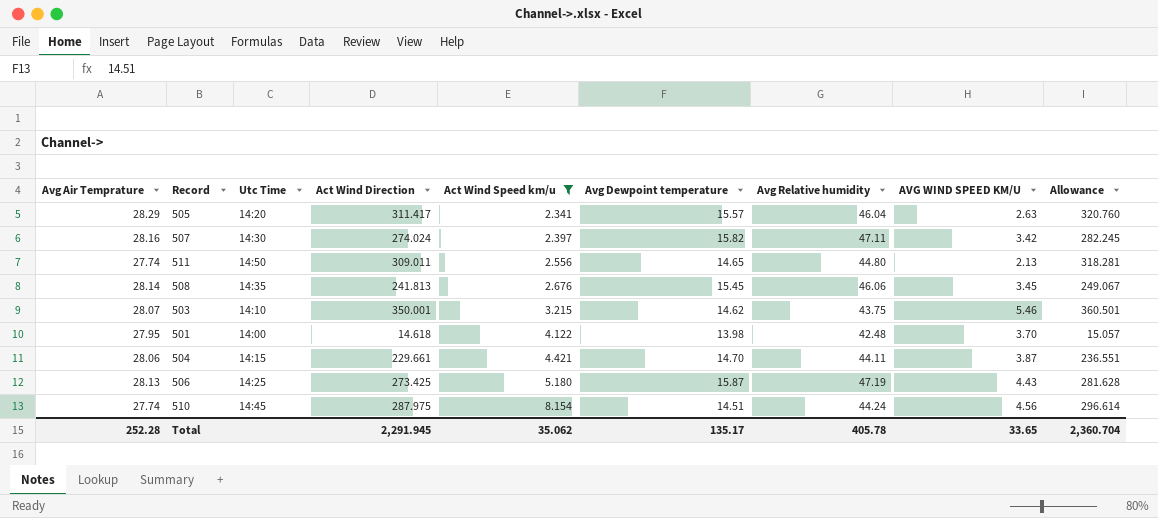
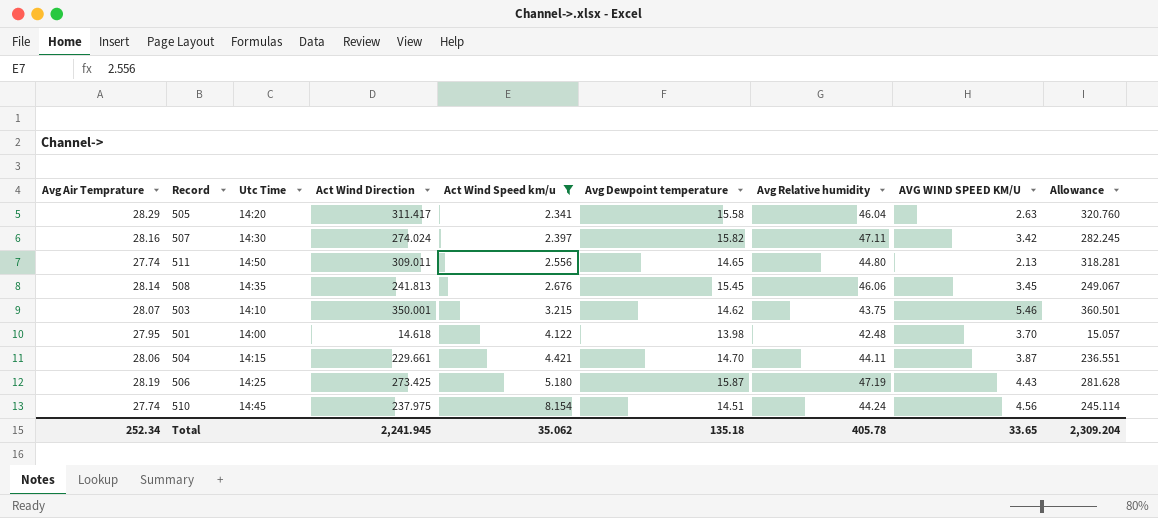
505 | Avg Dewpoint temperature: 15.57 -> 15.58
506 | Avg Air Temprature: 28.13 -> 28.19
510 | Act Wind Direction: 287.975 -> 237.975
510 | Allowance: 296.614 -> 245.114
Total | Avg Air Temprature: 252.28 -> 252.34
Total | Act Wind Direction: 2,291.945 -> 2,241.945
Total | Avg Dewpoint temperature: 135.17 -> 135.18
Total | Allowance: 2,360.704 -> 2,309.204

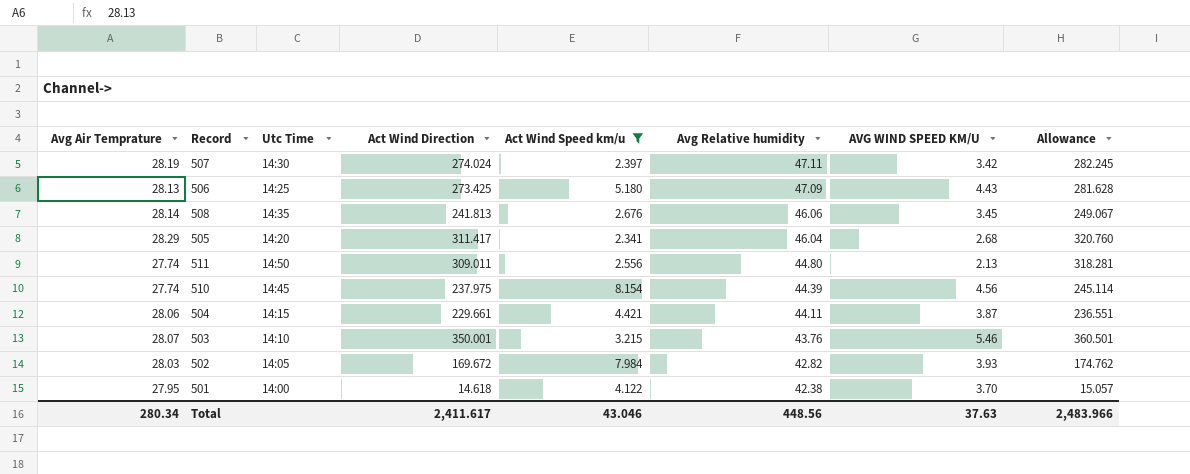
row order: Act Wind Speed km/u ascending -> Avg Relative humidity descending
column Avg Dewpoint temperature | position: 6 -> none
507 | Avg Air Temprature: 28.16 -> 28.19
506 | Avg Air Temprature: 28.19 -> 28.13
506 | Avg Relative humidity: 47.19 -> 47.09
505 | AVG WIND SPEED KM/U: 2.63 -> 2.68
510 | Avg Relative humidity: 44.24 -> 44.39
503 | Avg Relative humidity: 43.75 -> 43.76
row 502: none -> 28.03 | 14:05 | 169.672 | 7.984 | 42.82 | 3.93 | 174.762
501 | Avg Relative humidity: 42.48 -> 42.38
Total | Avg Air Temprature: 252.34 -> 280.34
Total | Act Wind Direction: 2,241.945 -> 2,411.617
Total | Act Wind Speed km/u: 35.062 -> 43.046
Total | Avg Relative humidity: 405.78 -> 448.56
Total | AVG WIND SPEED KM/U: 33.65 -> 37.63
Total | Allowance: 2,309.204 -> 2,483.966

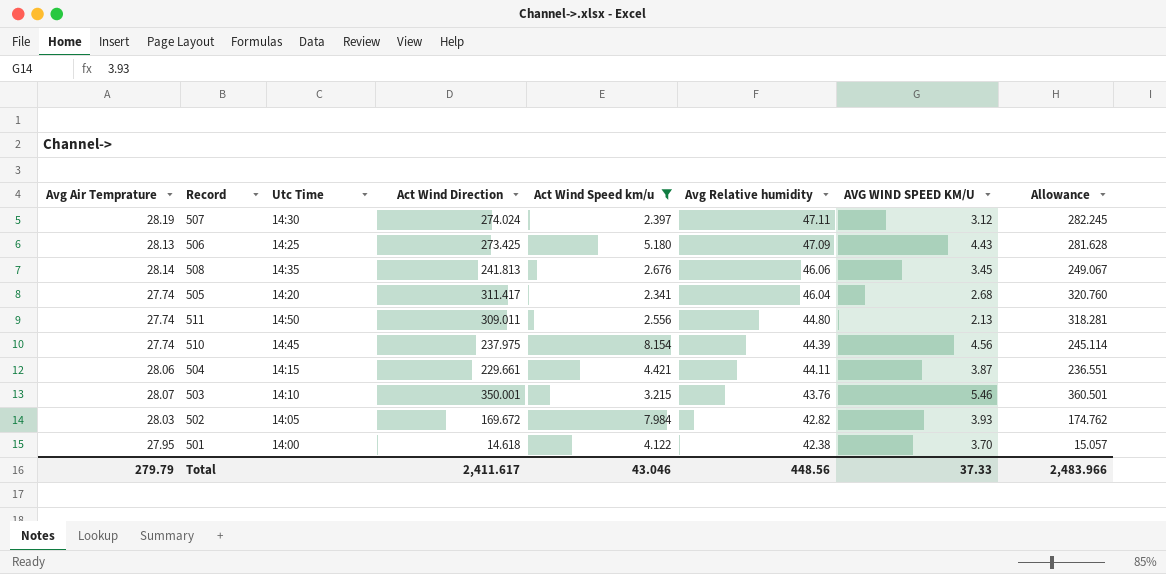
507 | AVG WIND SPEED KM/U: 3.42 -> 3.12
505 | Avg Air Temprature: 28.29 -> 27.74
Total | Avg Air Temprature: 280.34 -> 279.79
Total | AVG WIND SPEED KM/U: 37.63 -> 37.33

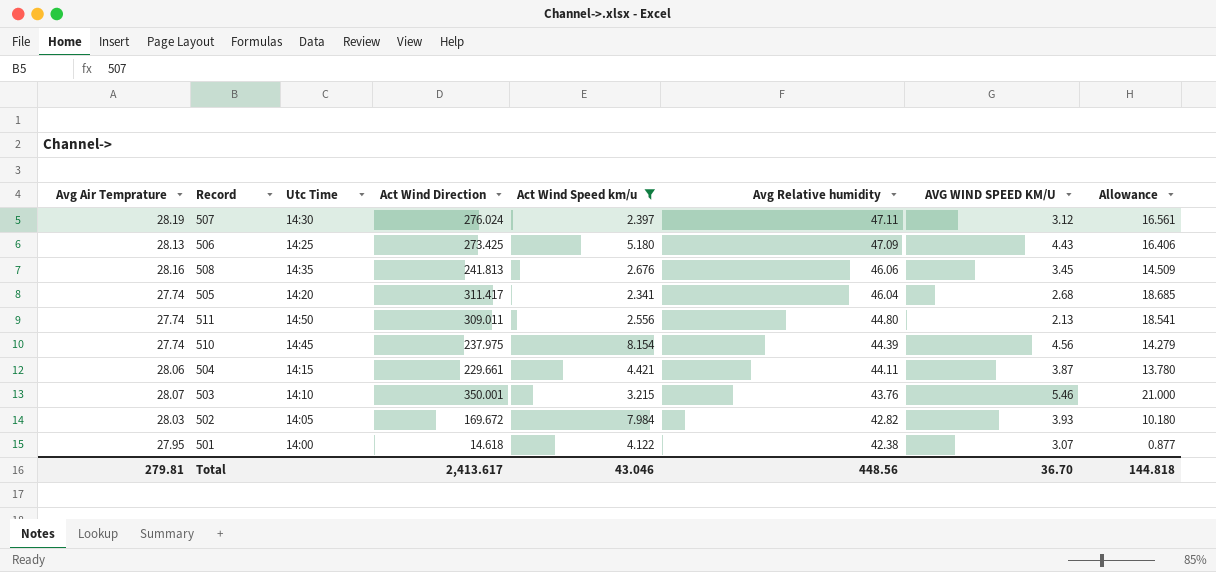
column Allowance | formula: [Act Wind Direction] * 1.03 -> [Act Wind Direction] * 0.06
507 | Act Wind Direction: 274.024 -> 276.024
508 | Avg Air Temprature: 28.14 -> 28.16
501 | AVG WIND SPEED KM/U: 3.70 -> 3.07
Total | Avg Air Temprature: 279.79 -> 279.81
Total | Act Wind Direction: 2,411.617 -> 2,413.617
Total | AVG WIND SPEED KM/U: 37.33 -> 36.70
Total | Allowance: 2,483.966 -> 144.818

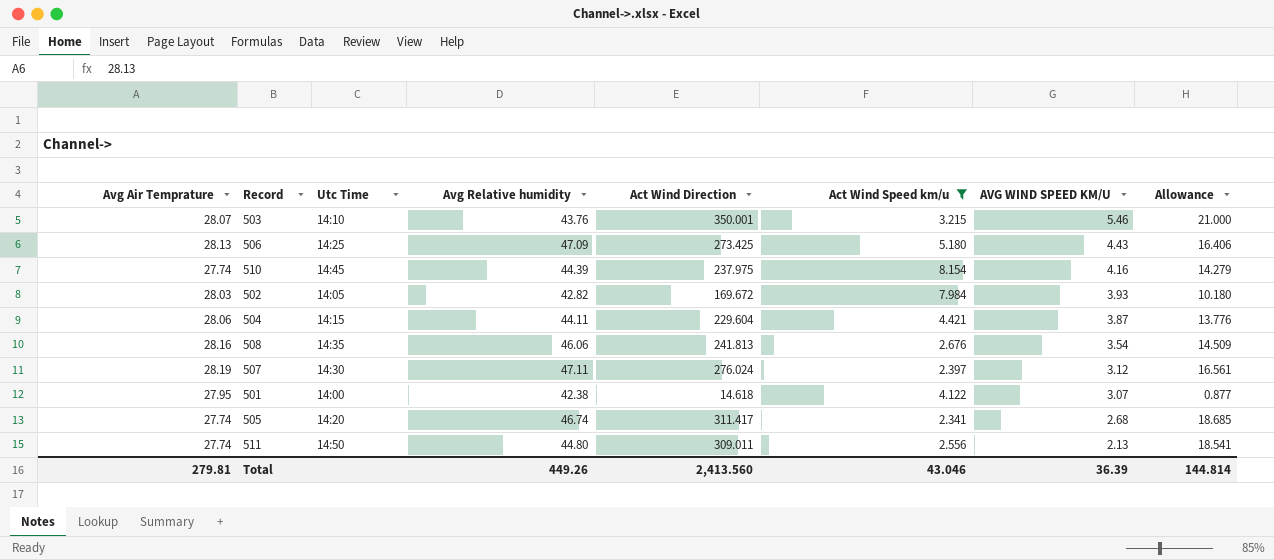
row order: Avg Relative humidity descending -> AVG WIND SPEED KM/U descending
column Avg Relative humidity | position: 6 -> 4
510 | AVG WIND SPEED KM/U: 4.56 -> 4.16
504 | Act Wind Direction: 229.661 -> 229.604
504 | Allowance: 13.780 -> 13.776
508 | AVG WIND SPEED KM/U: 3.45 -> 3.54
505 | Avg Relative humidity: 46.04 -> 46.74
Total | Avg Relative humidity: 448.56 -> 449.26
Total | Act Wind Direction: 2,413.617 -> 2,413.560
Total | AVG WIND SPEED KM/U: 36.70 -> 36.39
Total | Allowance: 144.818 -> 144.814

